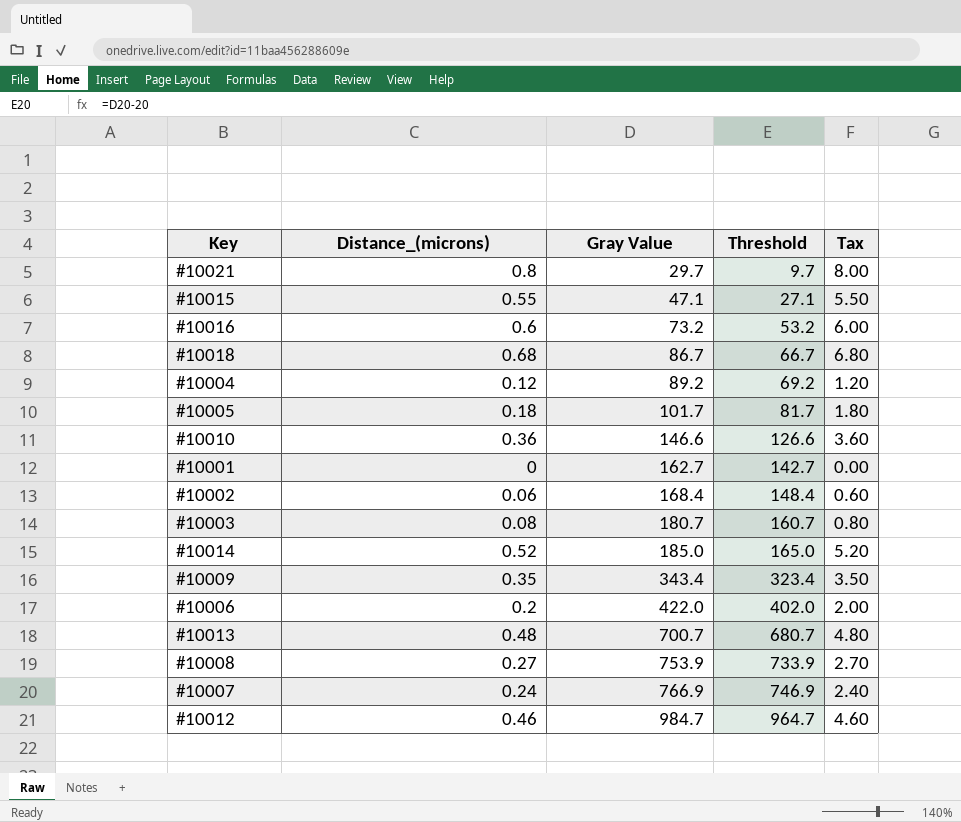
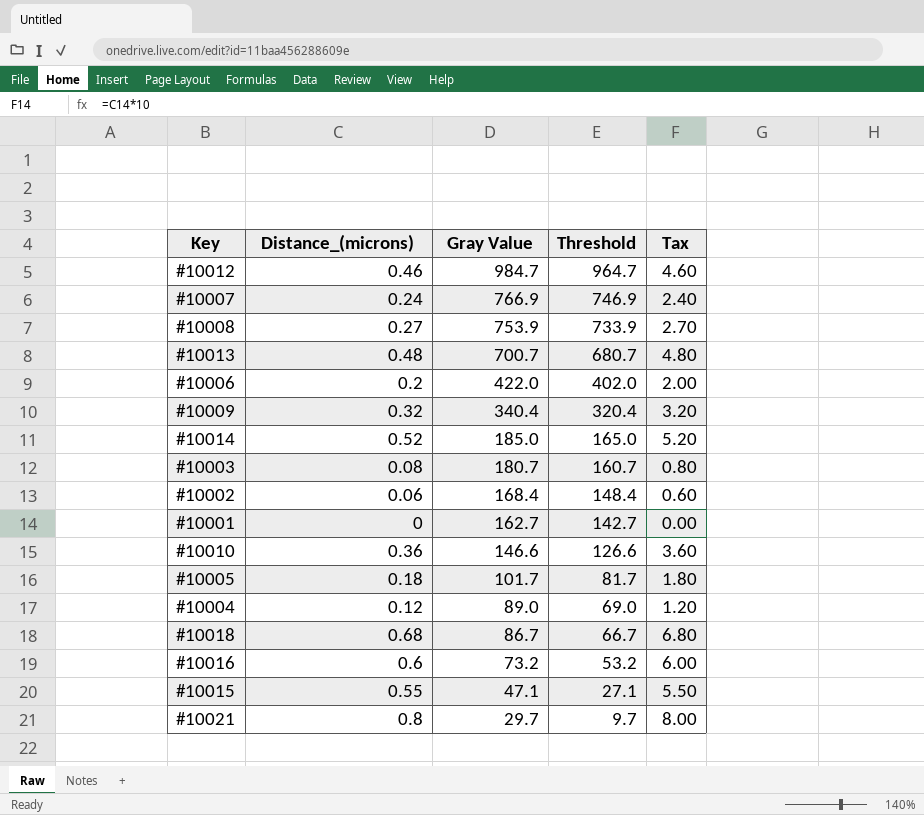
row order: Gray Value ascending -> Gray Value descending
#10009 | Distance_(microns): 0.35 -> 0.32
#10009 | Gray Value: 343.4 -> 340.4
#10009 | Threshold: 323.4 -> 320.4
#10009 | Tax: 3.50 -> 3.20
#10004 | Gray Value: 89.2 -> 89.0
#10004 | Threshold: 69.2 -> 69.0

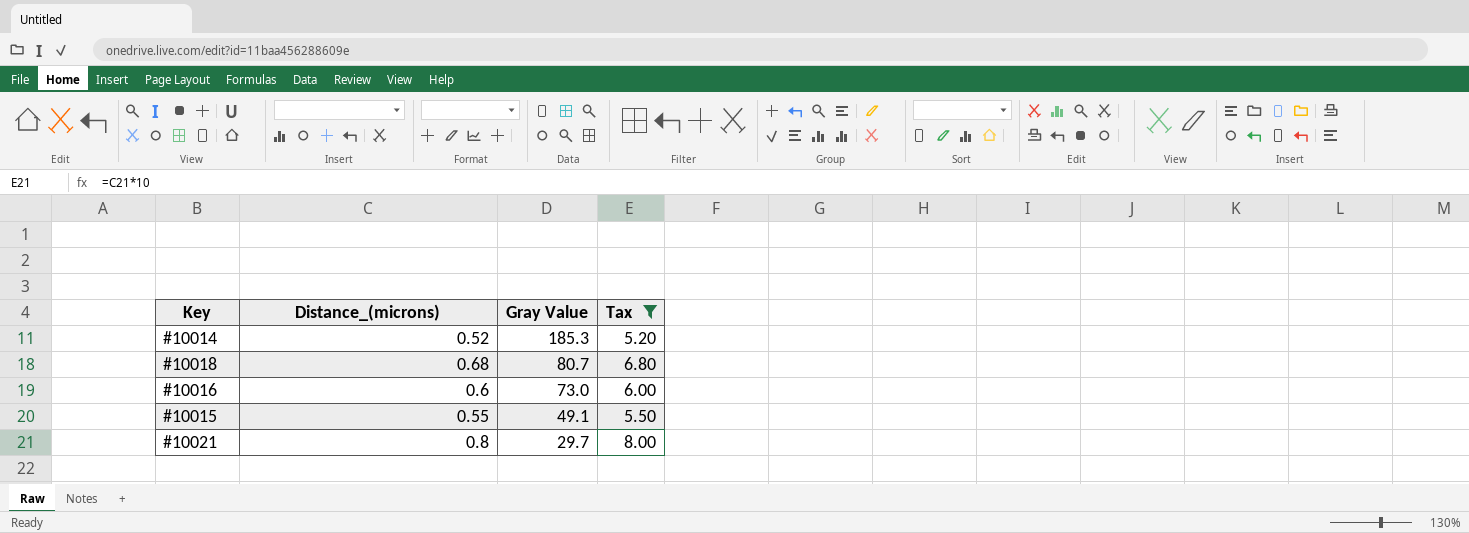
filter: none -> Tax >= 5.20
column Threshold | formula: [Gray Value] - 20 -> none
#10014 | Gray Value: 185.0 -> 185.3
#10018 | Gray Value: 86.7 -> 80.7
#10016 | Gray Value: 73.2 -> 73.0
#10015 | Gray Value: 47.1 -> 49.1

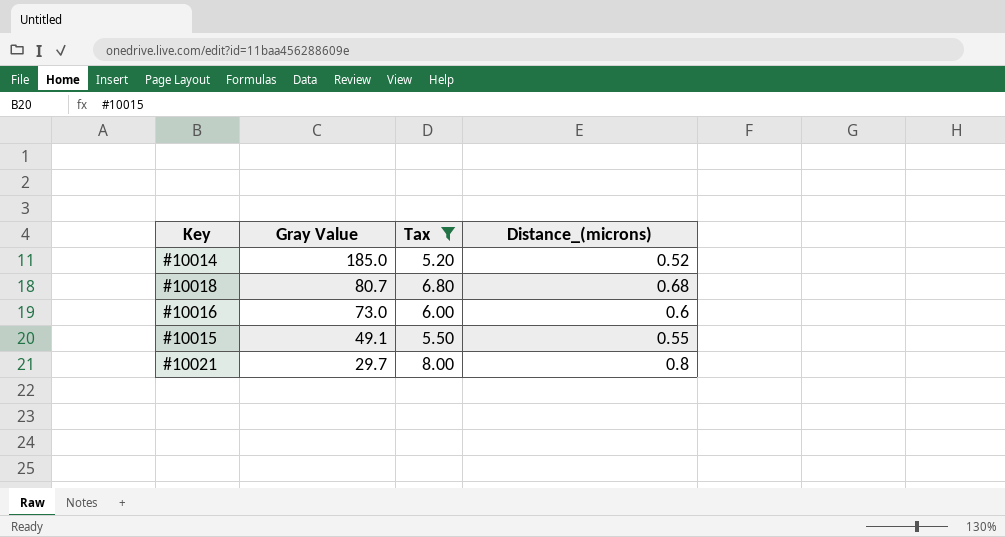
column Distance_(microns) | position: 2 -> 4
#10014 | Gray Value: 185.3 -> 185.0

